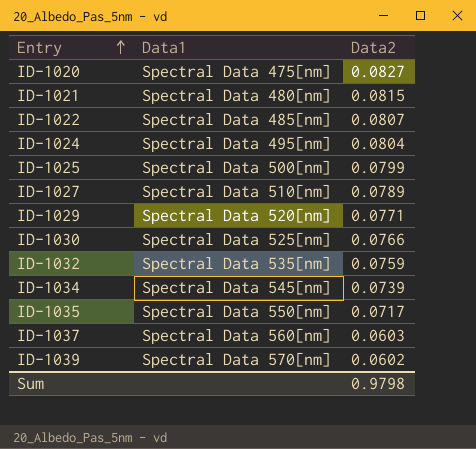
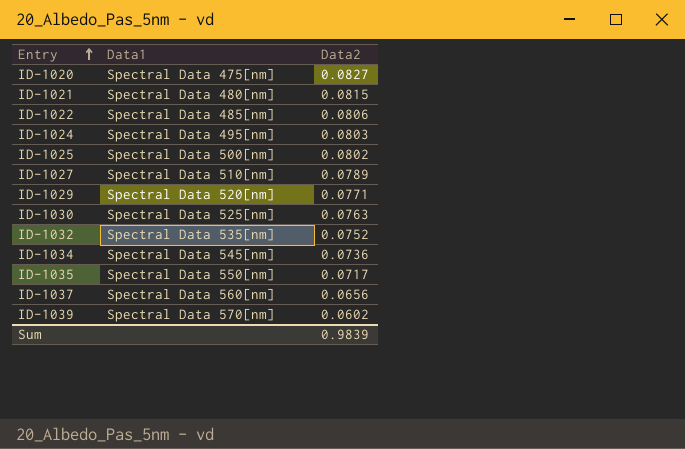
ID-1022 | Data2: 0.0807 -> 0.0806
ID-1024 | Data2: 0.0804 -> 0.0803
ID-1025 | Data2: 0.0799 -> 0.0802
ID-1030 | Data2: 0.0766 -> 0.0763
ID-1032 | Data2: 0.0759 -> 0.0752
ID-1034 | Data2: 0.0739 -> 0.0736
ID-1037 | Data2: 0.0603 -> 0.0656
Sum | Data2: 0.9798 -> 0.9839

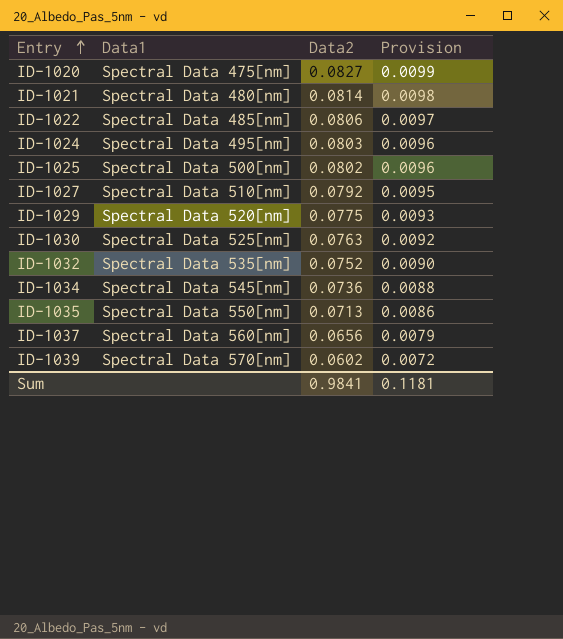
column Provision | formula: none -> [Data2] * 0.12
ID-1021 | Data2: 0.0815 -> 0.0814
ID-1027 | Data2: 0.0789 -> 0.0792
ID-1029 | Data2: 0.0771 -> 0.0775
ID-1035 | Data2: 0.0717 -> 0.0713
Sum | Data2: 0.9839 -> 0.9841

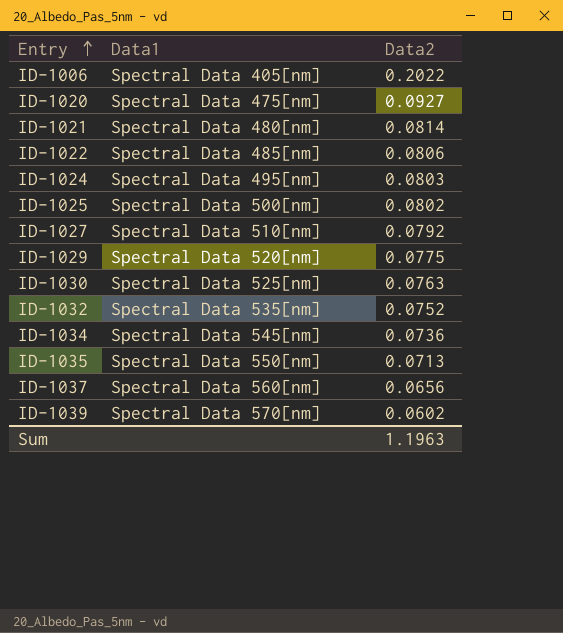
column Provision | formula: [Data2] * 0.12 -> none
row ID-1006: none -> Spectral Data 405[nm] | 0.2022
ID-1020 | Data2: 0.0827 -> 0.0927
Sum | Data2: 0.9841 -> 1.1963

